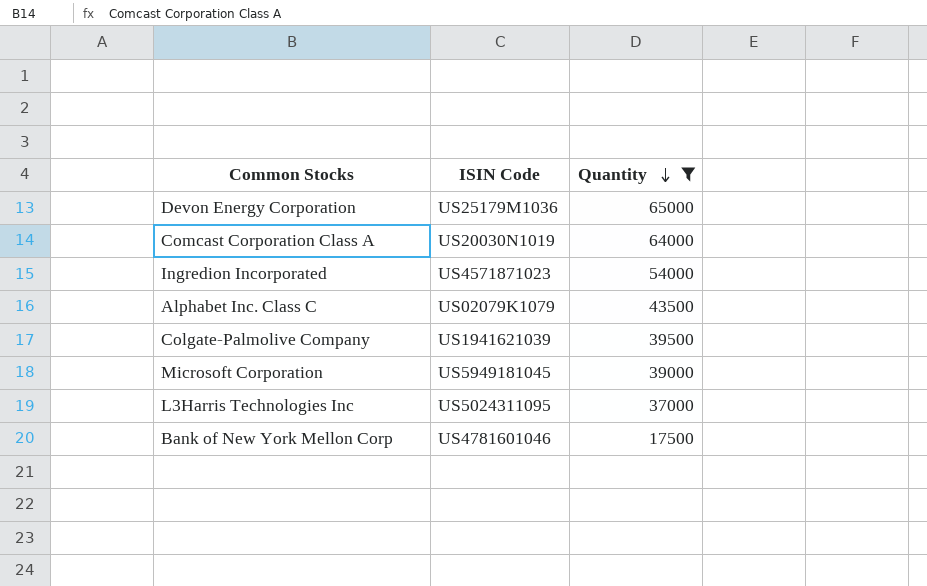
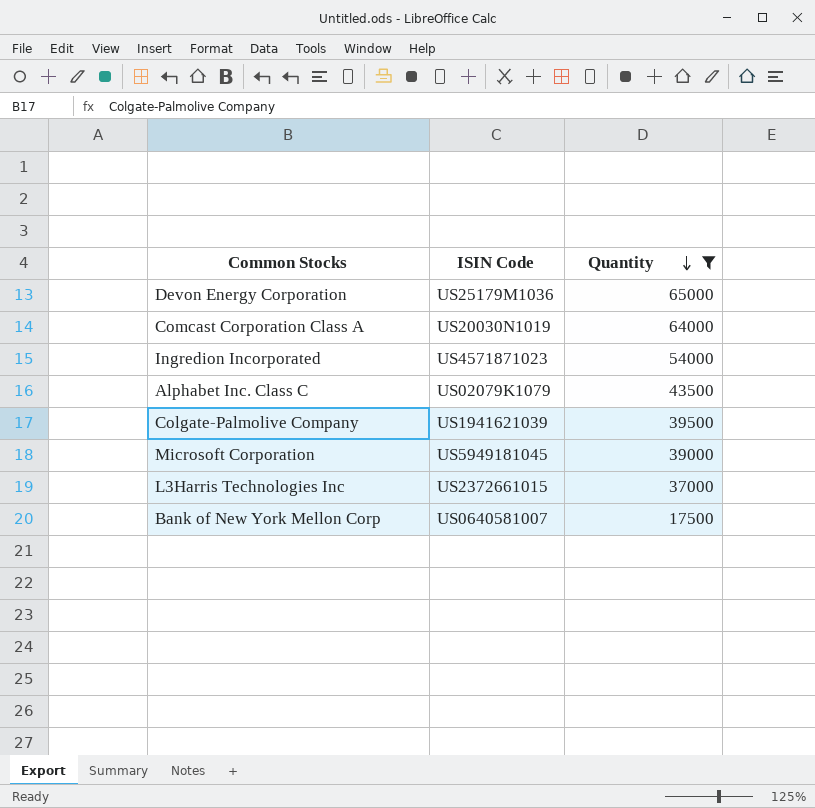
L3Harris Technologies Inc | ISIN Code: US5024311095 -> US2372661015
Bank of New York Mellon Corp | ISIN Code: US4781601046 -> US0640581007

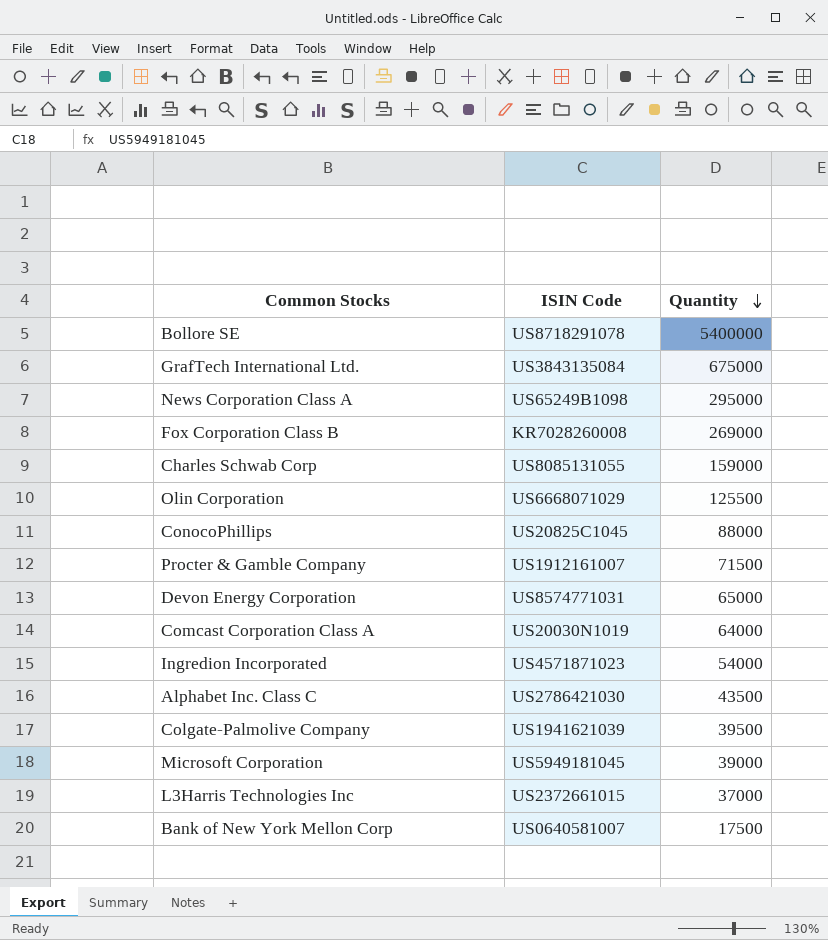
filter: Quantity <= 65000 -> none
Devon Energy Corporation | ISIN Code: US25179M1036 -> US8574771031
Alphabet Inc. Class C | ISIN Code: US02079K1079 -> US2786421030

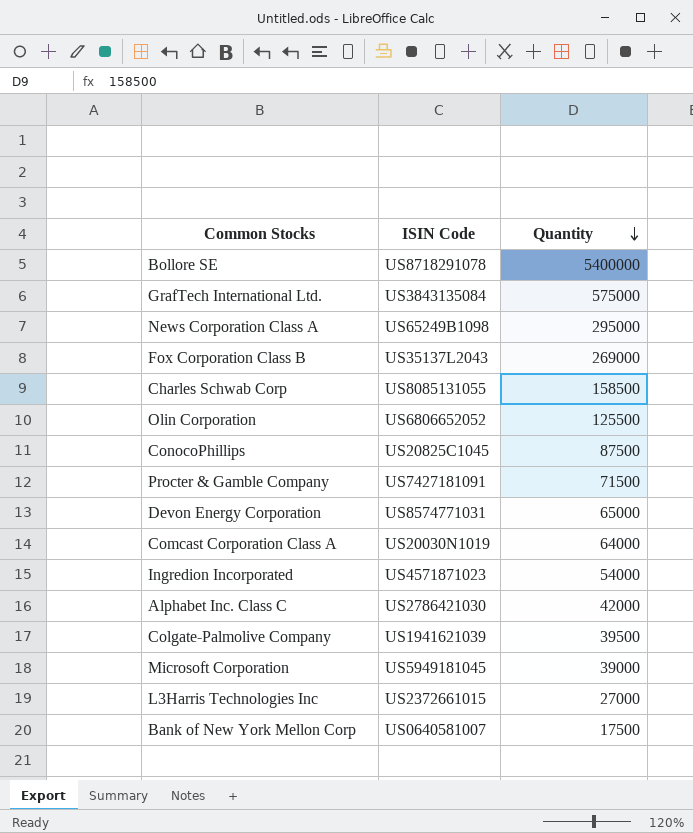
GrafTech International Ltd. | Quantity: 675000 -> 575000
Fox Corporation Class B | ISIN Code: KR7028260008 -> US35137L2043
Charles Schwab Corp | Quantity: 159000 -> 158500
Olin Corporation | ISIN Code: US6668071029 -> US6806652052
ConocoPhillips | Quantity: 88000 -> 87500
Procter & Gamble Company | ISIN Code: US1912161007 -> US7427181091
Alphabet Inc. Class C | Quantity: 43500 -> 42000
L3Harris Technologies Inc | Quantity: 37000 -> 27000

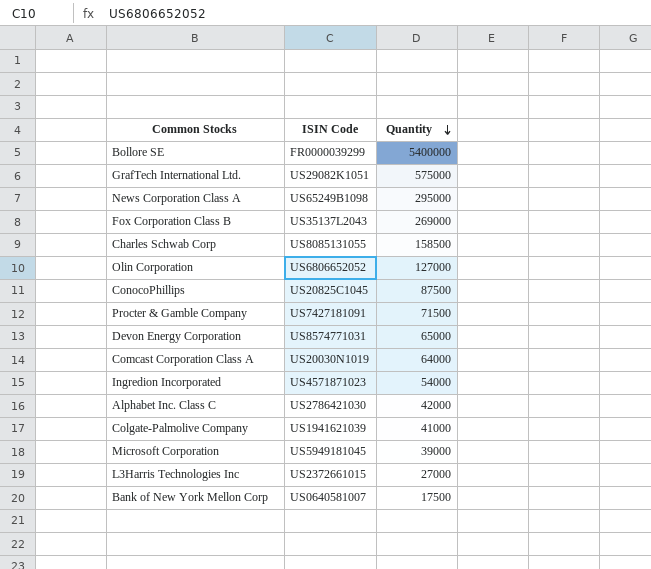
Bollore SE | ISIN Code: US8718291078 -> FR0000039299
GrafTech International Ltd. | ISIN Code: US3843135084 -> US29082K1051
Olin Corporation | Quantity: 125500 -> 127000
Colgate-Palmolive Company | Quantity: 39500 -> 41000

